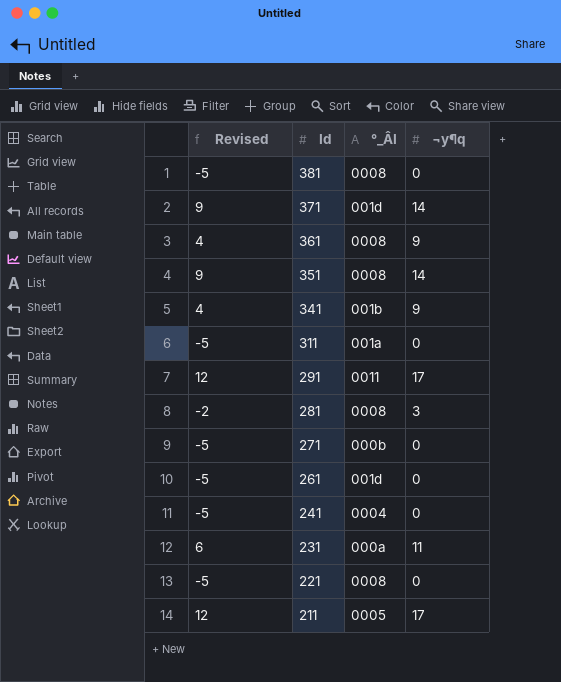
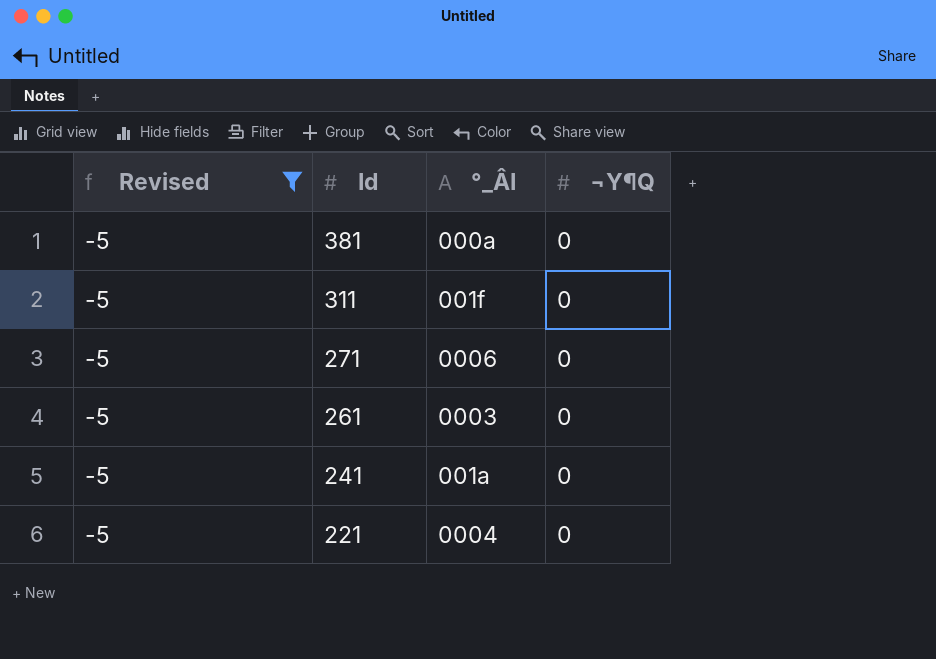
filter: none -> Revised = -5
column name: ¬y¶q -> ¬Y¶Q
381 | °_ÂI: 0008 -> 000a
311 | °_ÂI: 001a -> 001f
271 | °_ÂI: 000b -> 0006
261 | °_ÂI: 001d -> 0003
241 | °_ÂI: 0004 -> 001a
221 | °_ÂI: 0008 -> 0004

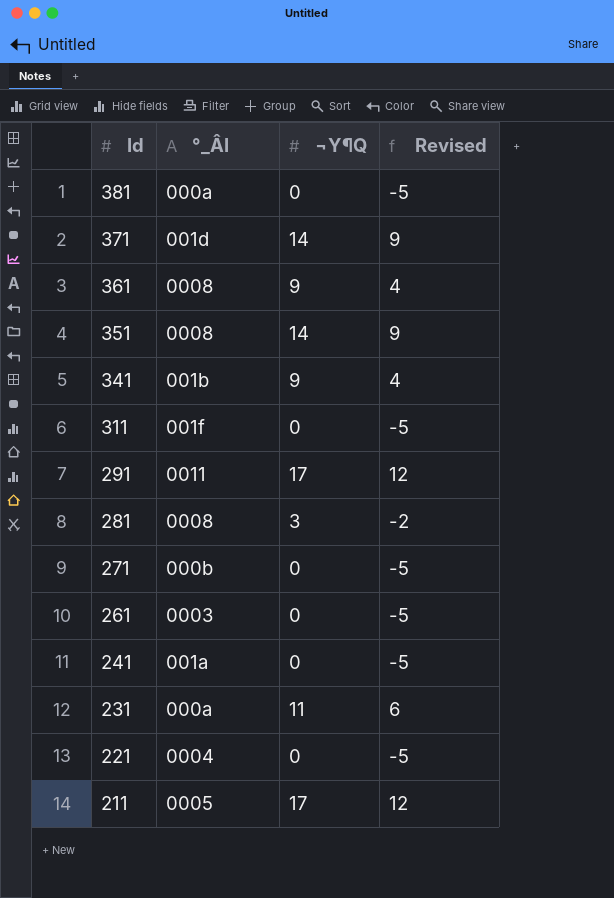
filter: Revised = -5 -> none
column Revised | position: 1 -> 4
271 | °_ÂI: 0006 -> 000b

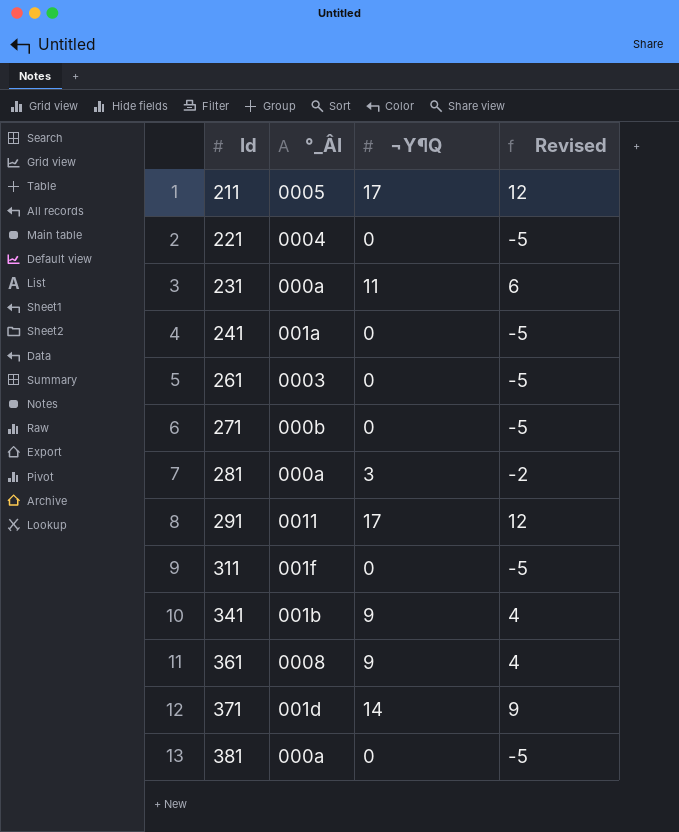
row order: Id descending -> Id ascending
row 351: 0008 | 14 | 9 -> none
281 | °_ÂI: 0008 -> 000a

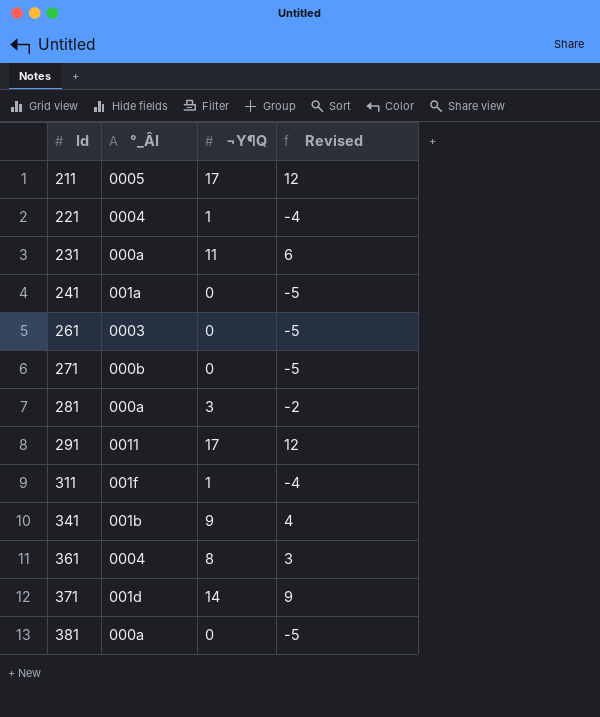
221 | ¬Y¶Q: 0 -> 1
221 | Revised: -5 -> -4
311 | ¬Y¶Q: 0 -> 1
311 | Revised: -5 -> -4
361 | °_ÂI: 0008 -> 0004
361 | ¬Y¶Q: 9 -> 8
361 | Revised: 4 -> 3

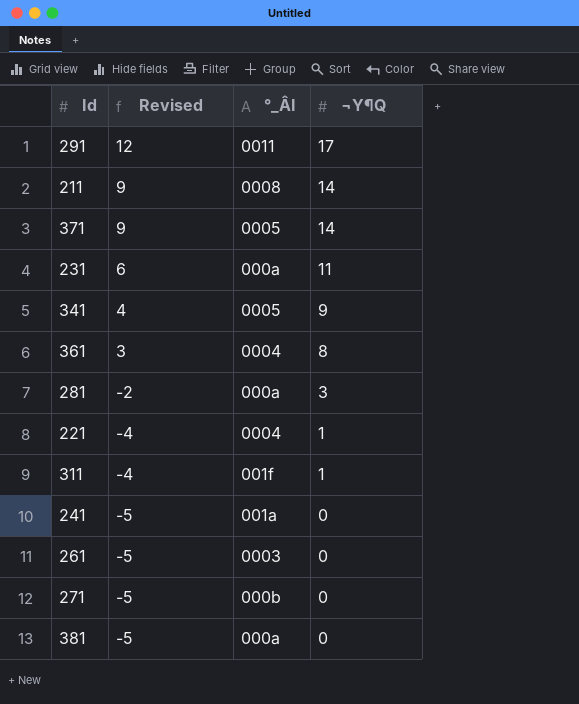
row order: Id ascending -> Revised descending
column Revised | position: 4 -> 2
211 | Revised: 12 -> 9
211 | °_ÂI: 0005 -> 0008
211 | ¬Y¶Q: 17 -> 14
371 | °_ÂI: 001d -> 0005
341 | °_ÂI: 001b -> 0005

